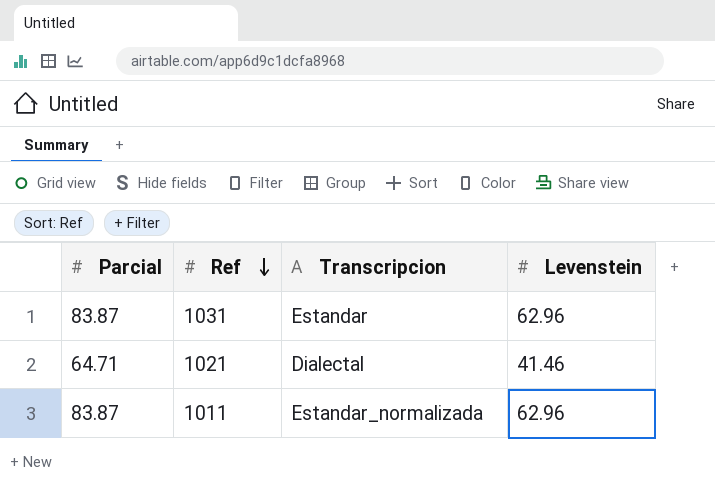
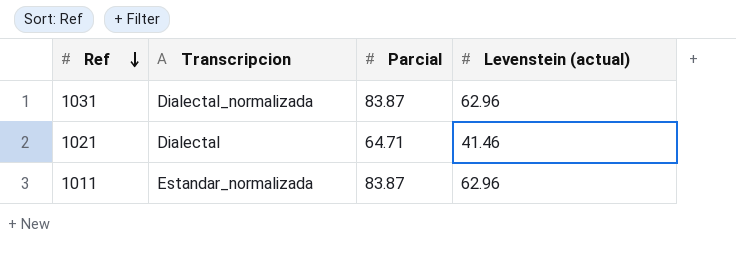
column Parcial | position: 1 -> 3
column name: Levenstein -> Levenstein (actual)
1031 | Transcripcion: Estandar -> Dialectal_normalizada

